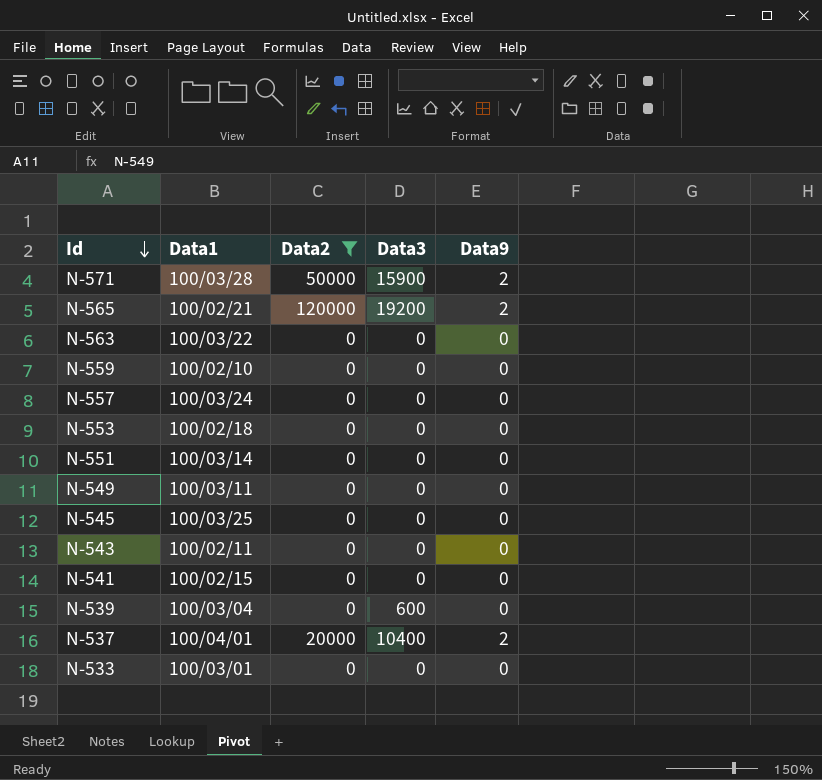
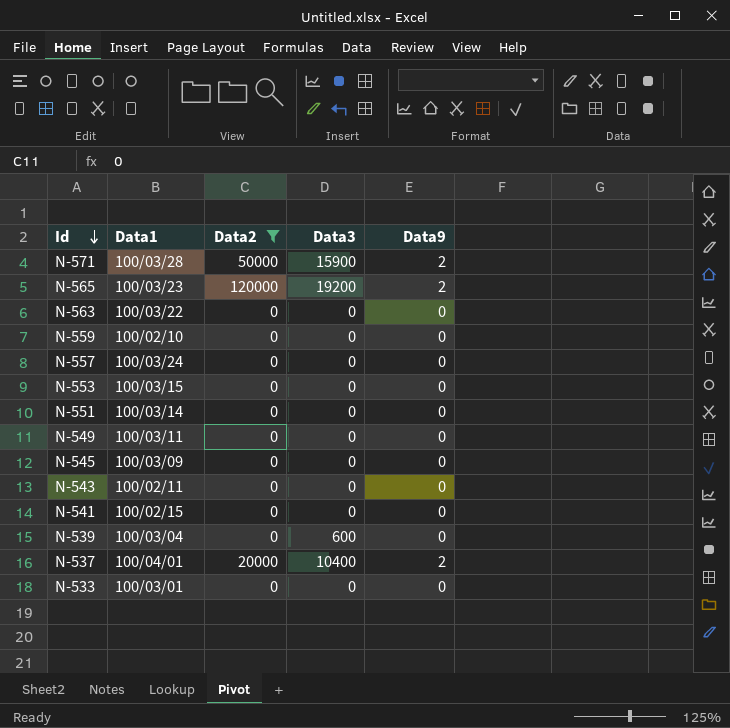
N-565 | Data1: 100/02/21 -> 100/03/23
N-553 | Data1: 100/02/18 -> 100/03/15
N-545 | Data1: 100/03/25 -> 100/03/09

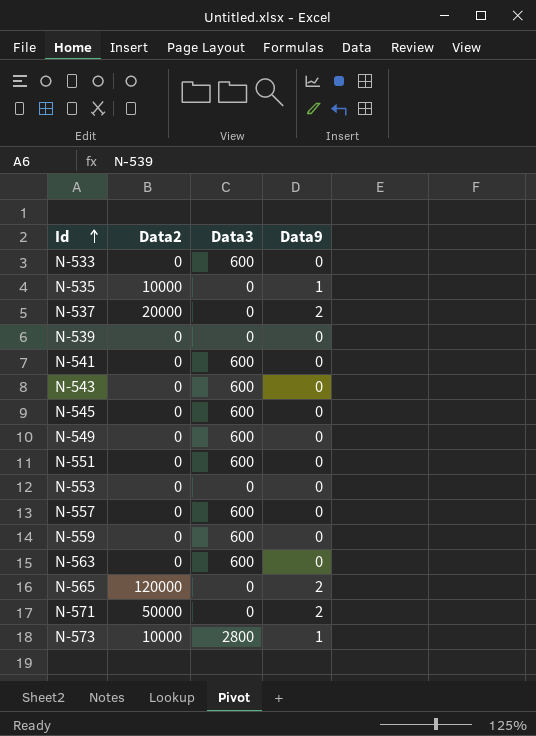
filter: Data2 != 10000 -> none
row order: Id descending -> Id ascending
column Data1 | position: 2 -> none
N-533 | Data3: 0 -> 600
N-537 | Data3: 10400 -> 0
N-539 | Data3: 600 -> 0
N-541 | Data3: 0 -> 600
N-543 | Data3: 0 -> 600
N-545 | Data3: 0 -> 600
N-549 | Data3: 0 -> 600
N-551 | Data3: 0 -> 600
N-557 | Data3: 0 -> 600
N-559 | Data3: 0 -> 600
N-563 | Data3: 0 -> 600
N-565 | Data3: 19200 -> 0
N-571 | Data3: 15900 -> 0

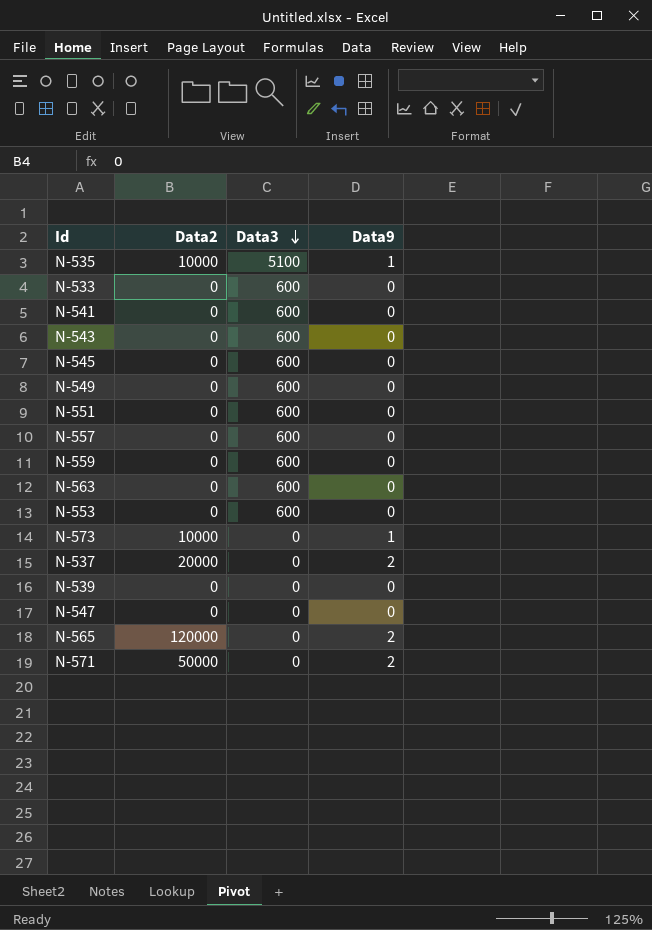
row order: Id ascending -> Data3 descending
N-535 | Data3: 0 -> 5100
N-553 | Data3: 0 -> 600
N-573 | Data3: 2800 -> 0
row N-547: none -> 0 | 0 | 0

